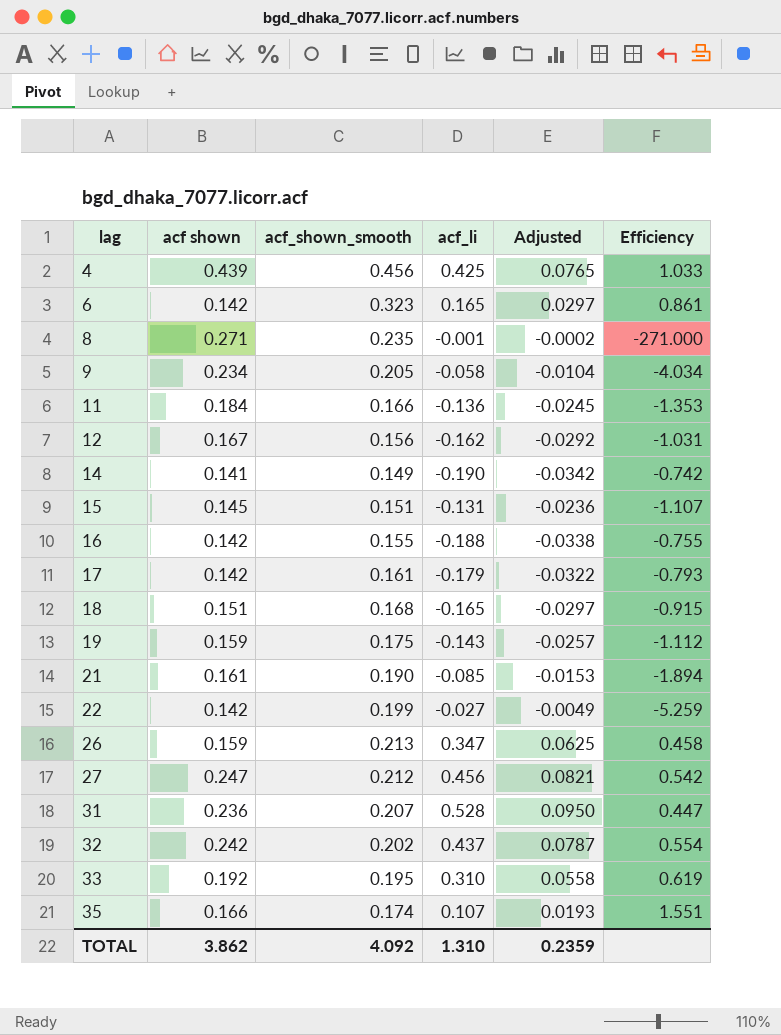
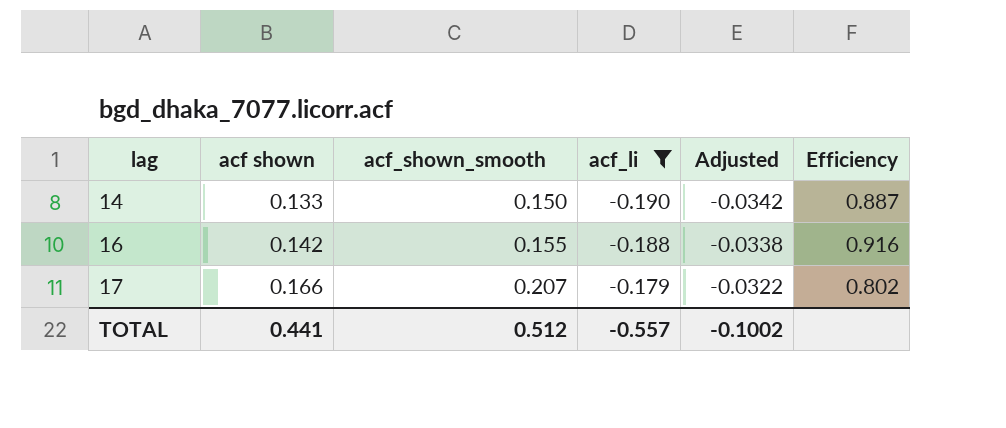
filter: none -> acf_li <= -0.179
column Efficiency | formula: [acf shown] / [acf_li] -> [acf shown] / [acf_shown_smooth]
14 | acf shown: 0.141 -> 0.133
14 | acf_shown_smooth: 0.149 -> 0.150
17 | acf shown: 0.142 -> 0.166
17 | acf_shown_smooth: 0.161 -> 0.207
TOTAL | acf shown: 3.862 -> 0.441
TOTAL | acf_shown_smooth: 4.092 -> 0.512
TOTAL | acf_li: 1.310 -> -0.557
TOTAL | Adjusted: 0.2359 -> -0.1002

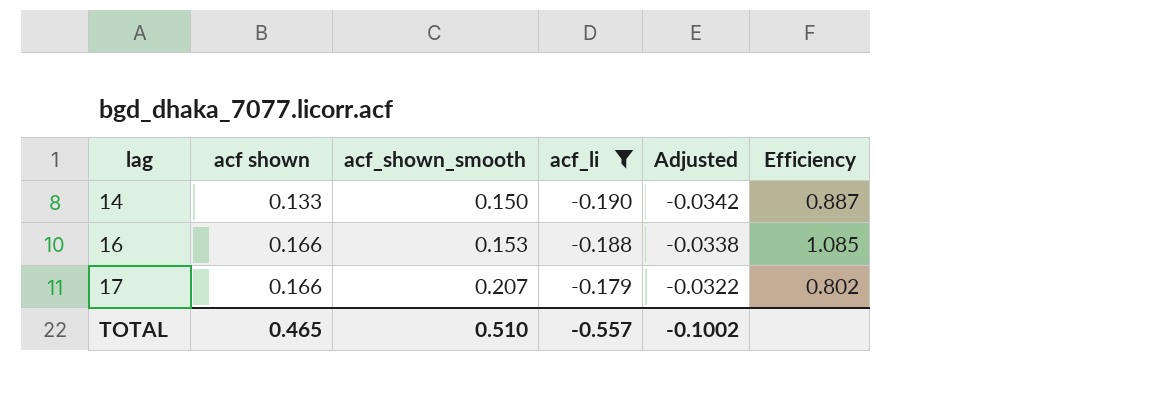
16 | acf shown: 0.142 -> 0.166
16 | acf_shown_smooth: 0.155 -> 0.153
16 | Efficiency: 0.916 -> 1.085
TOTAL | acf shown: 0.441 -> 0.465
TOTAL | acf_shown_smooth: 0.512 -> 0.510

